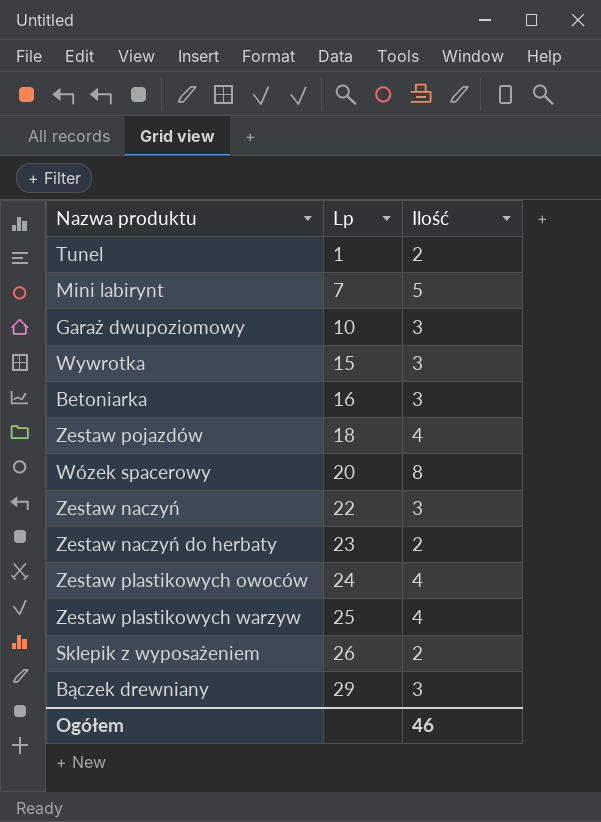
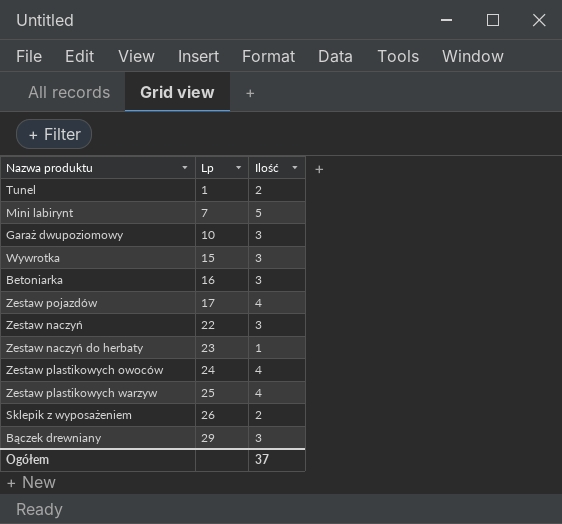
row Wózek spacerowy: 20 | 8 -> none
Zestaw pojazdów | Lp: 18 -> 17
Zestaw naczyń do herbaty | Ilość: 2 -> 1
Ogółem | Ilość: 46 -> 37

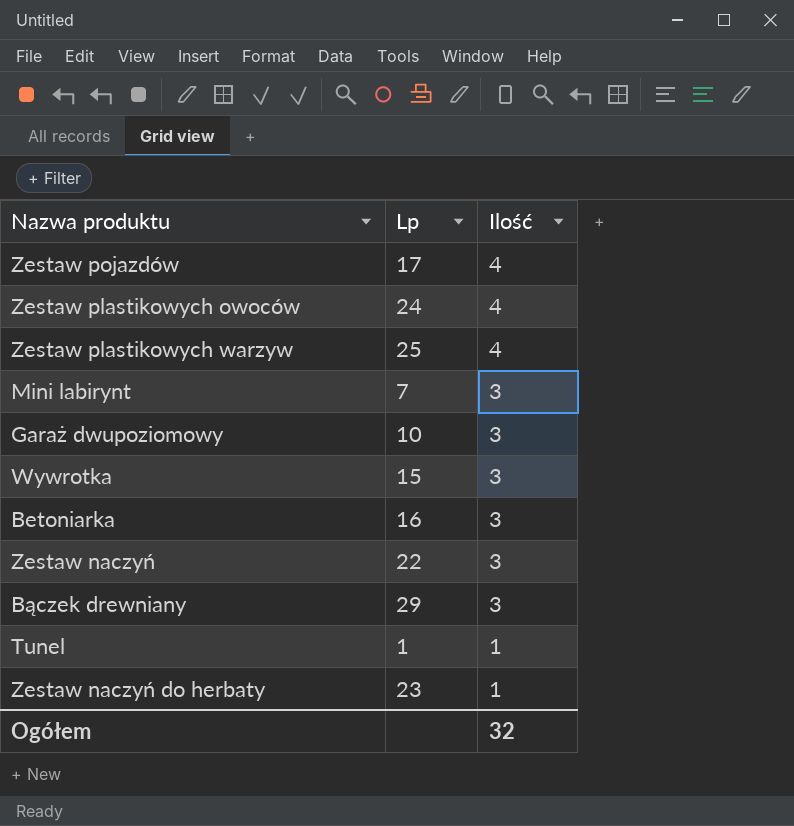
row order: Lp ascending -> Ilość descending
row Sklepik z wyposażeniem: 26 | 2 -> none
Mini labirynt | Ilość: 5 -> 3
Tunel | Ilość: 2 -> 1
Ogółem | Ilość: 37 -> 32

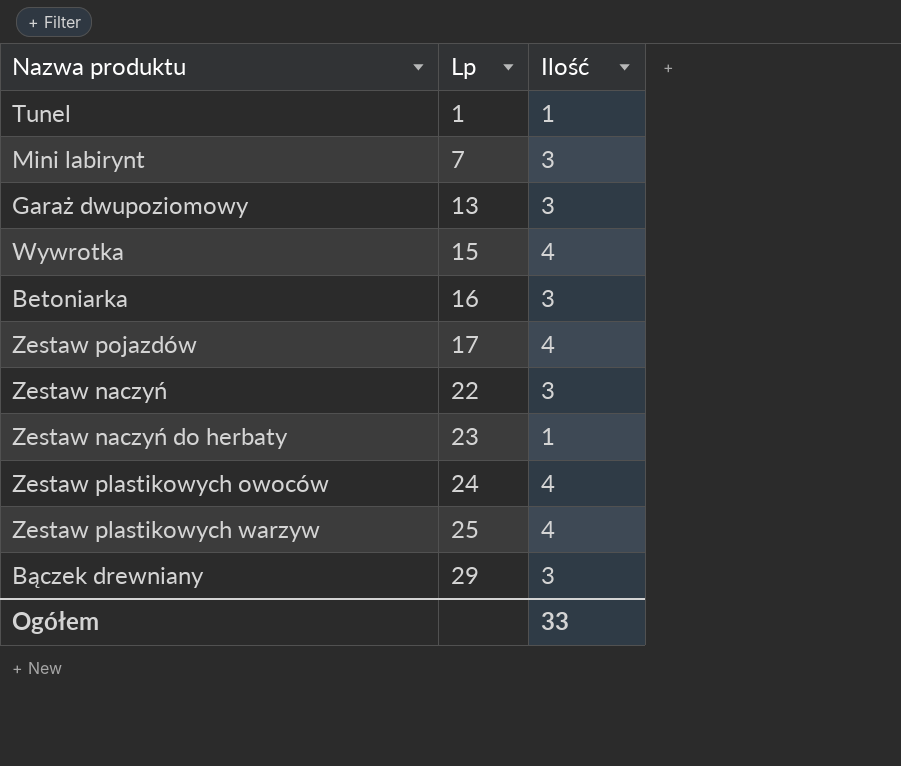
row order: Ilość descending -> Lp ascending
Garaż dwupoziomowy | Lp: 10 -> 13
Wywrotka | Ilość: 3 -> 4
Ogółem | Ilość: 32 -> 33

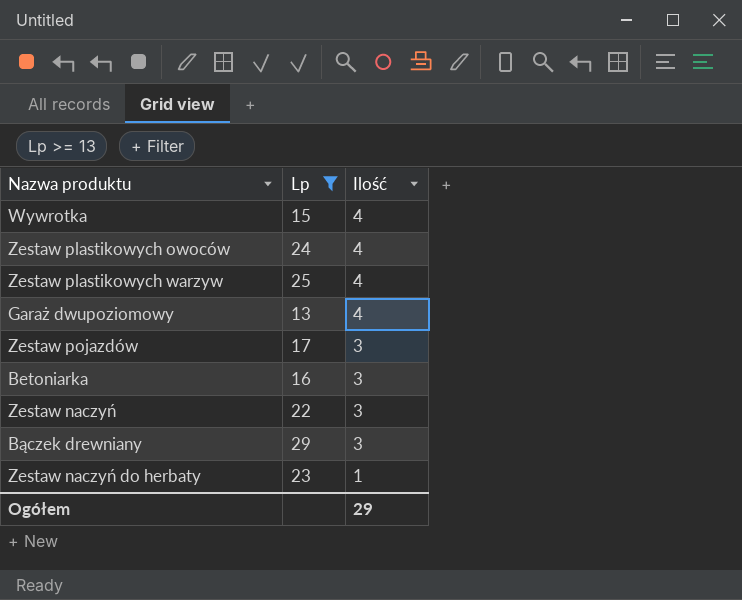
filter: none -> Lp >= 13
row order: Lp ascending -> Ilość descending
Garaż dwupoziomowy | Ilość: 3 -> 4
Zestaw pojazdów | Ilość: 4 -> 3
Ogółem | Ilość: 33 -> 29

